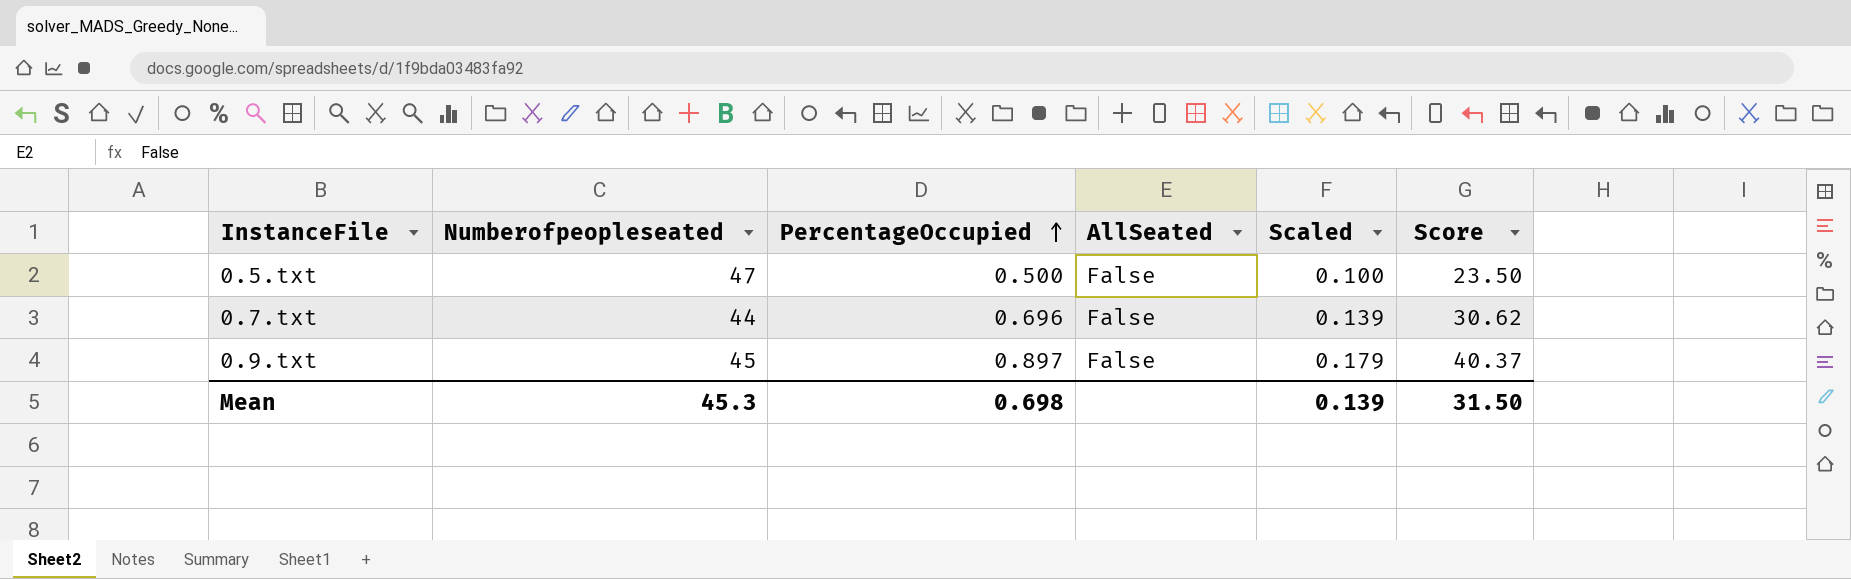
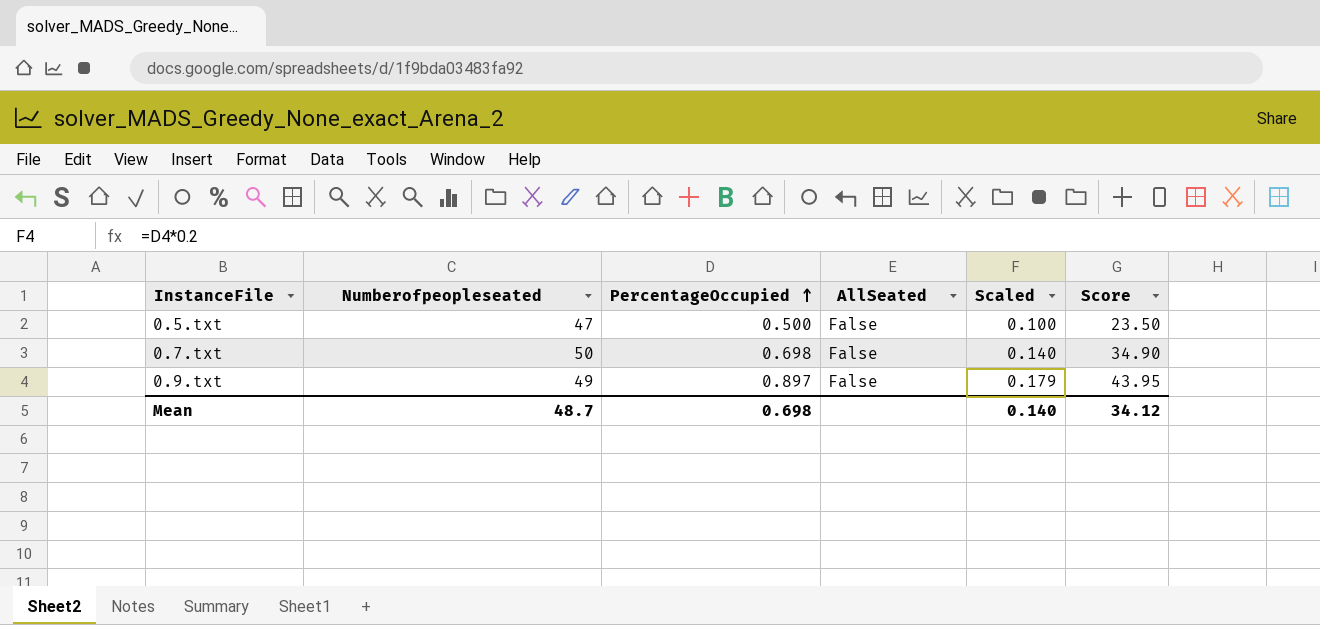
0.7.txt | Numberofpeopleseated: 44 -> 50
0.7.txt | PercentageOccupied: 0.696 -> 0.698
0.7.txt | Scaled: 0.139 -> 0.140
0.7.txt | Score: 30.62 -> 34.90
0.9.txt | Numberofpeopleseated: 45 -> 49
0.9.txt | Score: 40.37 -> 43.95
Mean | Numberofpeopleseated: 45.3 -> 48.7
Mean | Scaled: 0.139 -> 0.140
Mean | Score: 31.50 -> 34.12

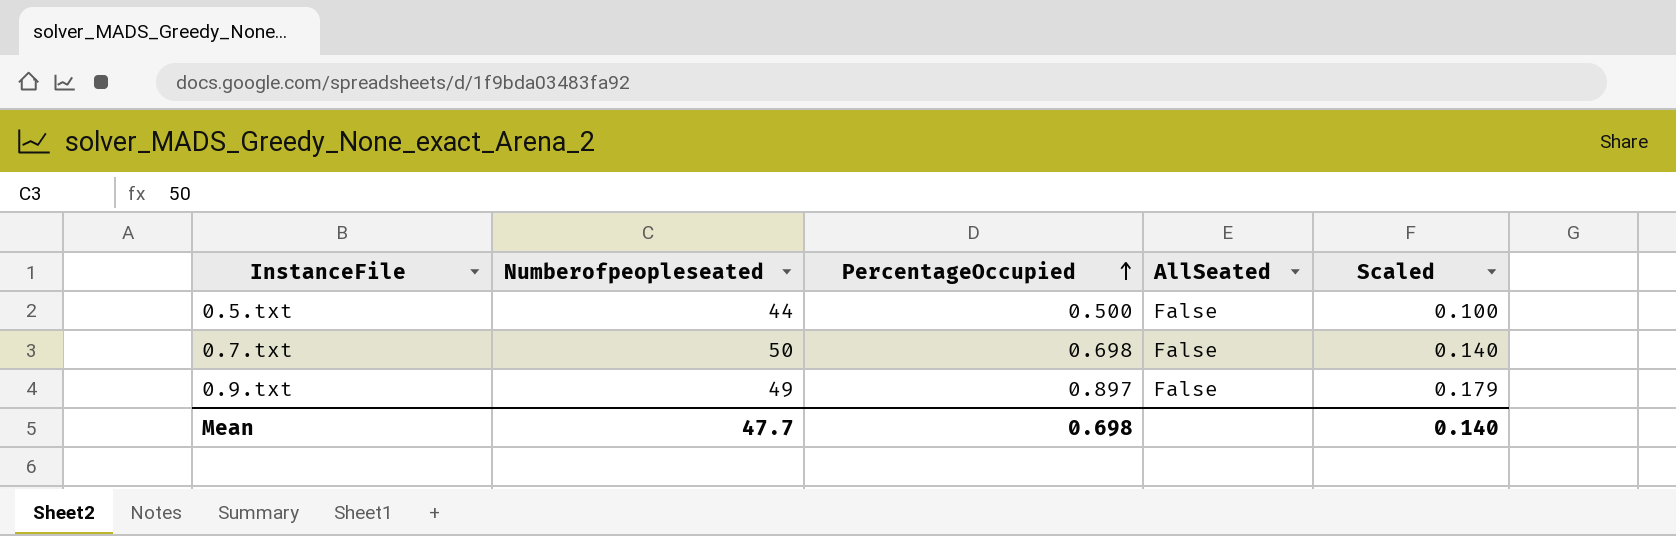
column Score | formula: [Numberofpeopleseated] * [PercentageOccupied] -> none
0.5.txt | Numberofpeopleseated: 47 -> 44
Mean | Numberofpeopleseated: 48.7 -> 47.7

